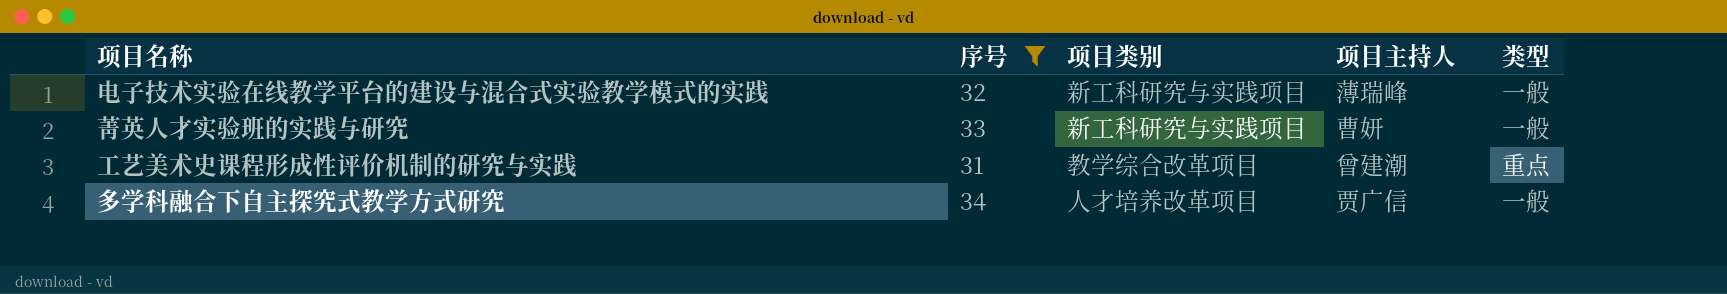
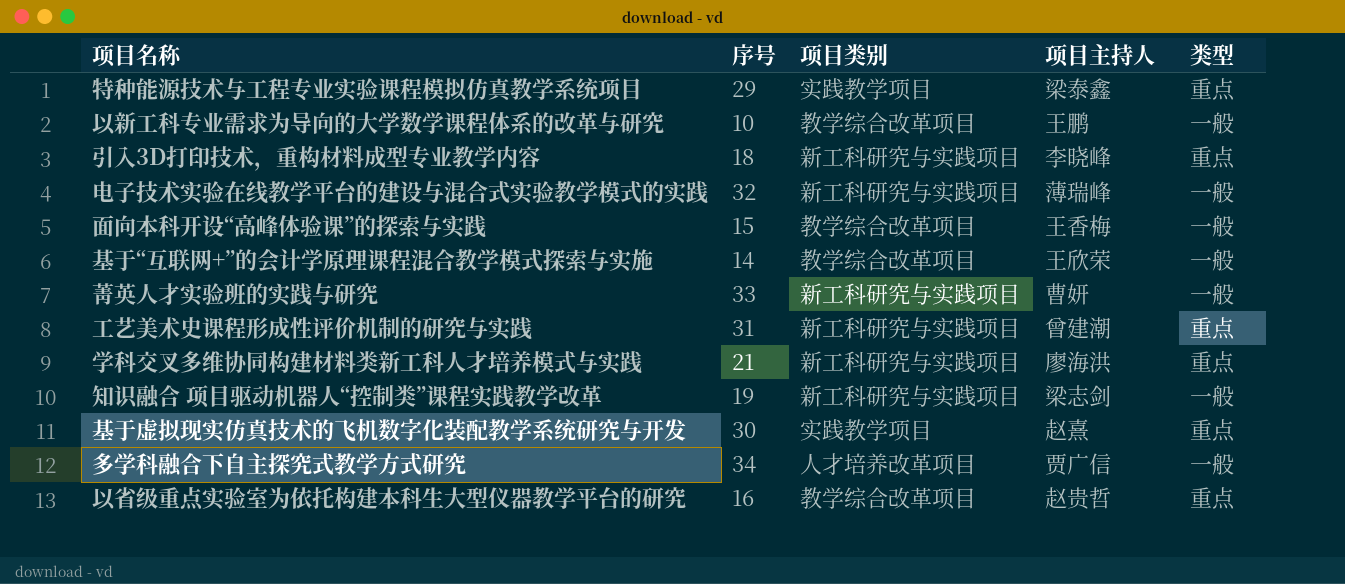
filter: 序号 >= 31 -> none
工艺美术史课程形成性评价机制的研究与实践 | 项目类别: 教学综合改革项目 -> 新工科研究与实践项目

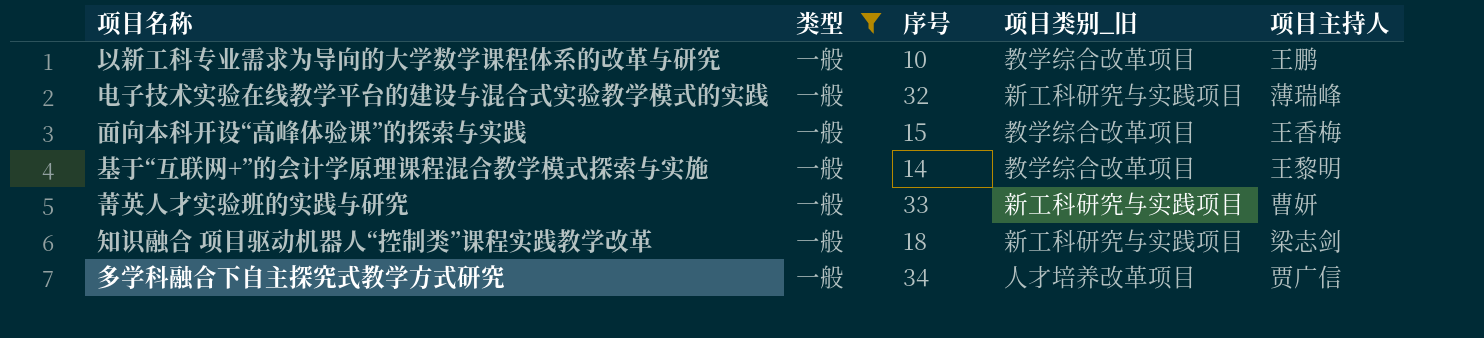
filter: none -> 类型 = 一般
column 类型 | position: 5 -> 2
column name: 项目类别 -> 项目类别_旧
基于“互联网+”的会计学原理课程混合教学模式探索与实施 | 项目主持人: 王欣荣 -> 王黎明
知识融合 项目驱动机器人“控制类”课程实践教学改革 | 序号: 19 -> 18

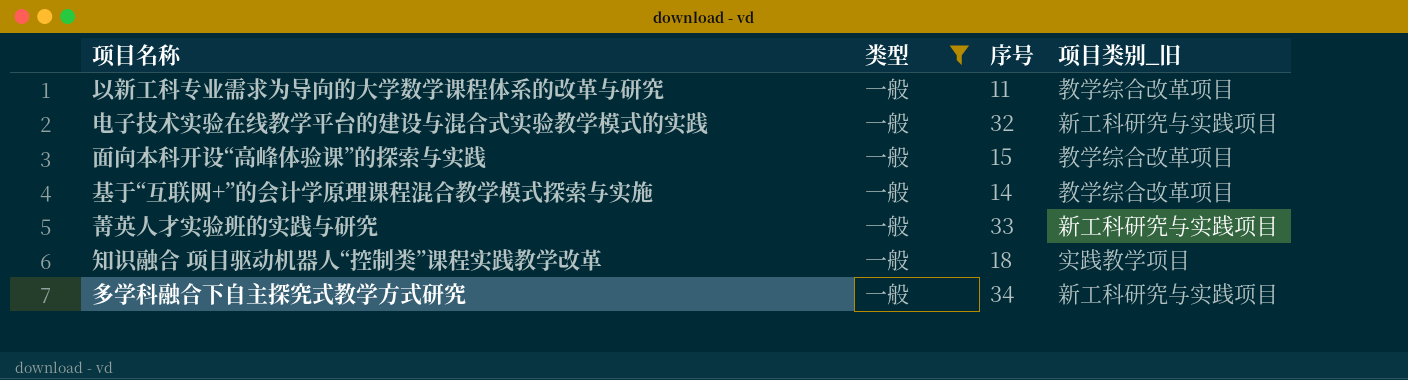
column 项目主持人 | position: 5 -> none
以新工科专业需求为导向的大学数学课程体系的改革与研究 | 序号: 10 -> 11
知识融合 项目驱动机器人“控制类”课程实践教学改革 | 项目类别_旧: 新工科研究与实践项目 -> 实践教学项目
多学科融合下自主探究式教学方式研究 | 项目类别_旧: 人才培养改革项目 -> 新工科研究与实践项目

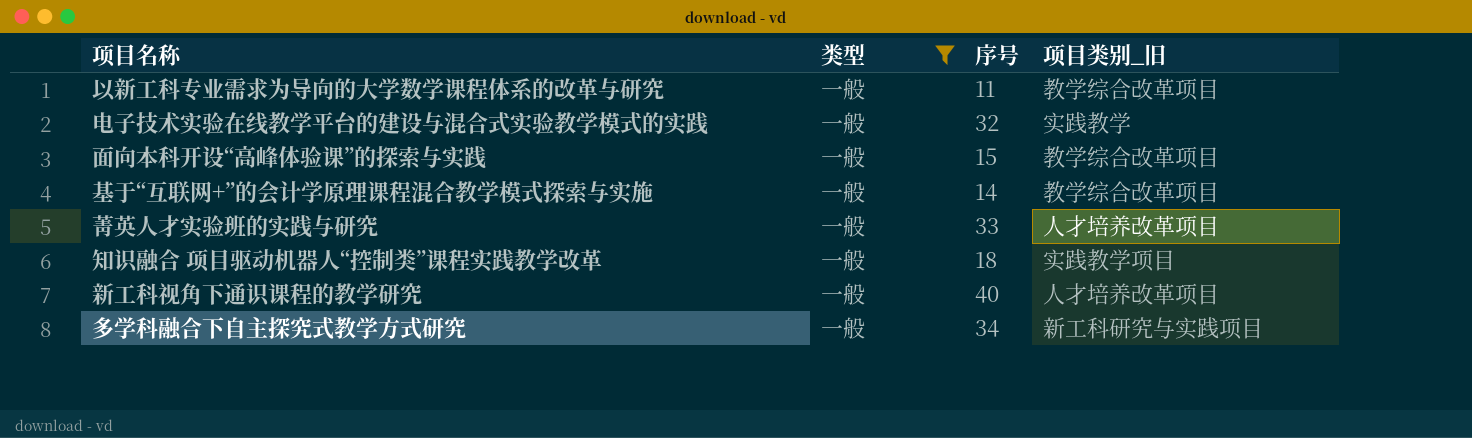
电子技术实验在线教学平台的建设与混合式实验教学模式的实践 | 项目类别_旧: 新工科研究与实践项目 -> 实践教学
菁英人才实验班的实践与研究 | 项目类别_旧: 新工科研究与实践项目 -> 人才培养改革项目
row 新工科视角下通识课程的教学研究: none -> 一般 | 40 | 人才培养改革项目

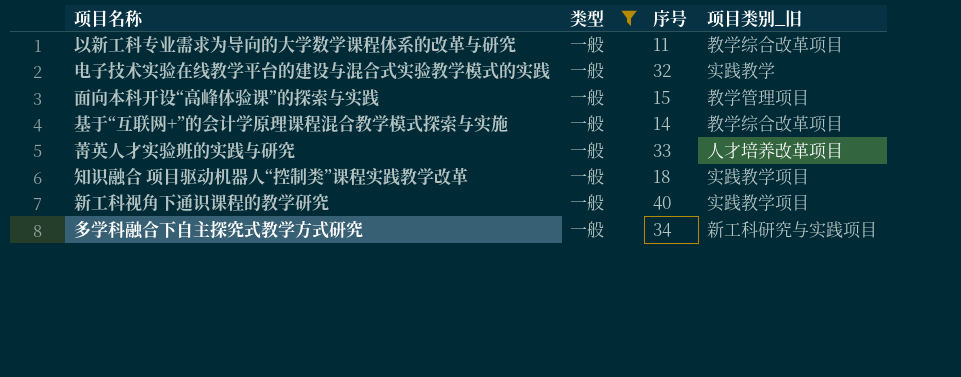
面向本科开设“高峰体验课”的探索与实践 | 项目类别_旧: 教学综合改革项目 -> 教学管理项目
新工科视角下通识课程的教学研究 | 项目类别_旧: 人才培养改革项目 -> 实践教学项目

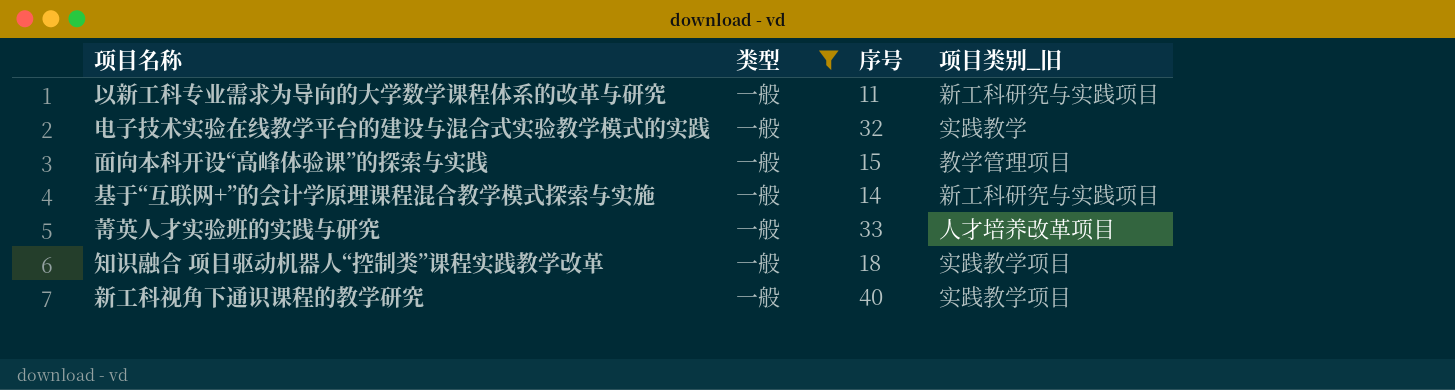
row 多学科融合下自主探究式教学方式研究: 一般 | 34 | 新工科研究与实践项目 -> none
以新工科专业需求为导向的大学数学课程体系的改革与研究 | 项目类别_旧: 教学综合改革项目 -> 新工科研究与实践项目
基于“互联网+”的会计学原理课程混合教学模式探索与实施 | 项目类别_旧: 教学综合改革项目 -> 新工科研究与实践项目

